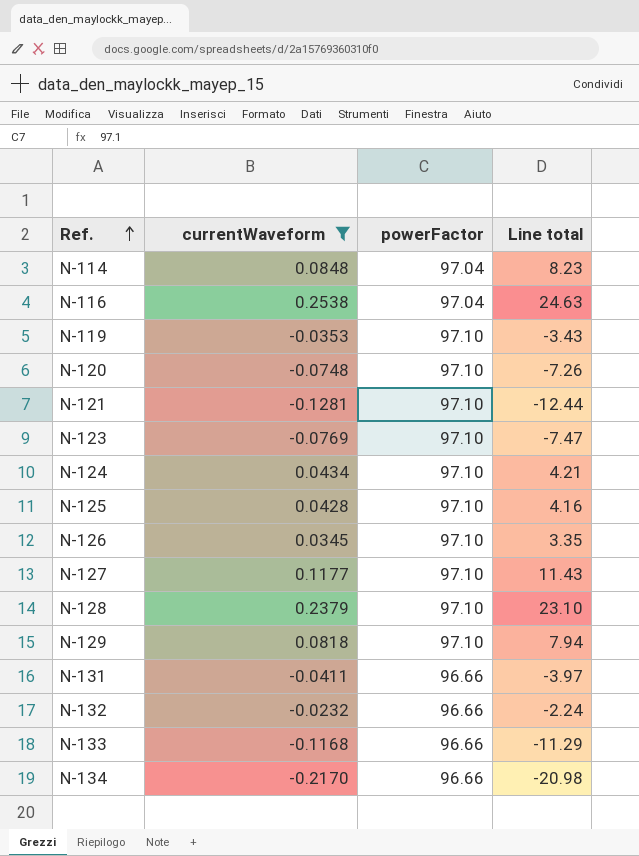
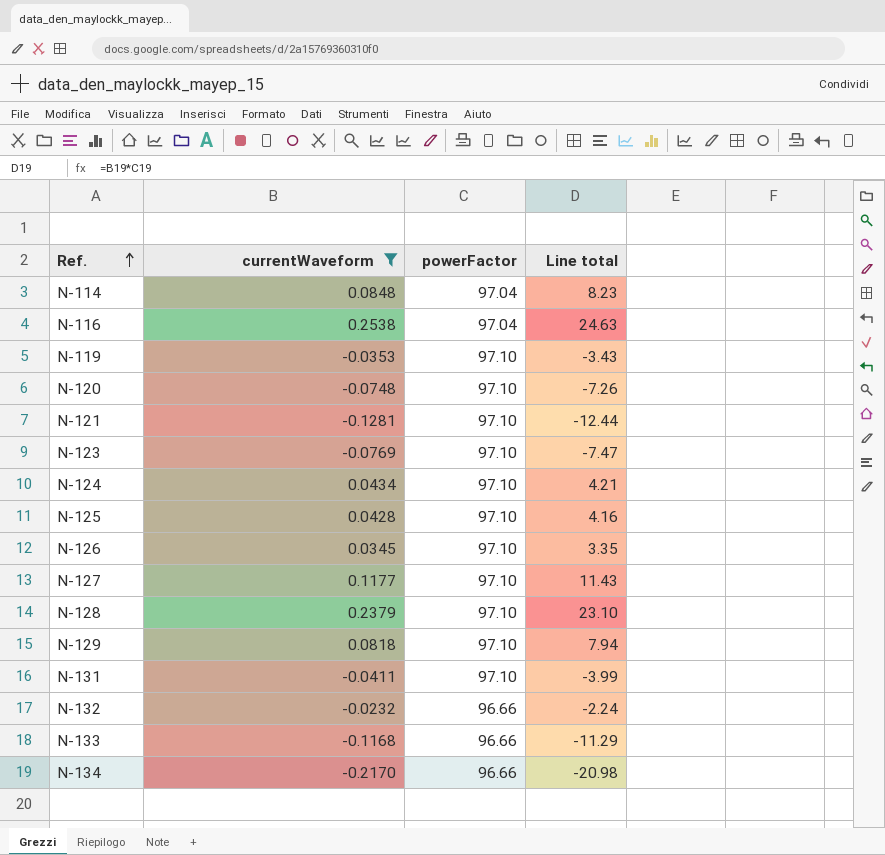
N-131 | powerFactor: 96.66 -> 97.10
N-131 | Line total: -3.97 -> -3.99

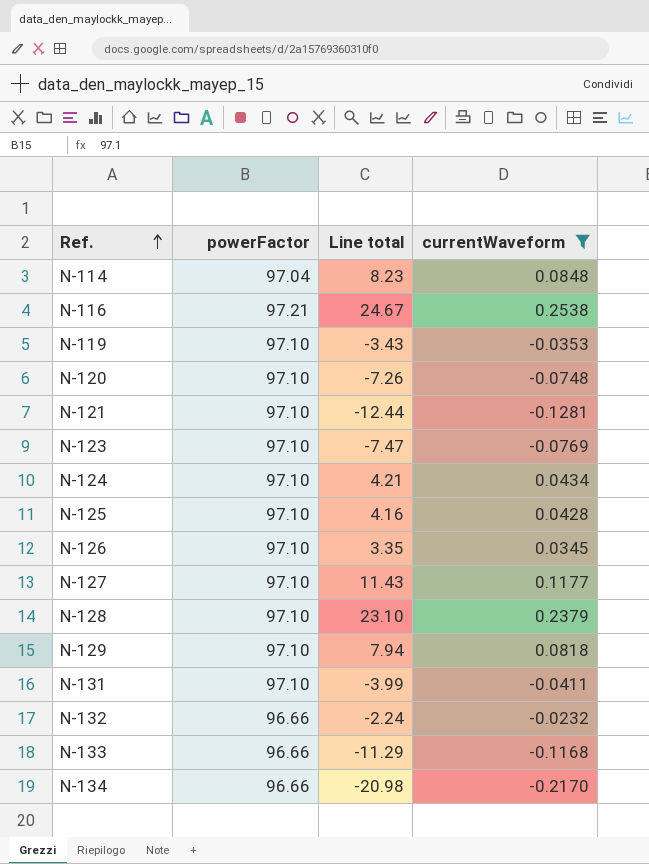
column currentWaveform | position: 2 -> 4
N-116 | powerFactor: 97.04 -> 97.21
N-116 | Line total: 24.63 -> 24.67

